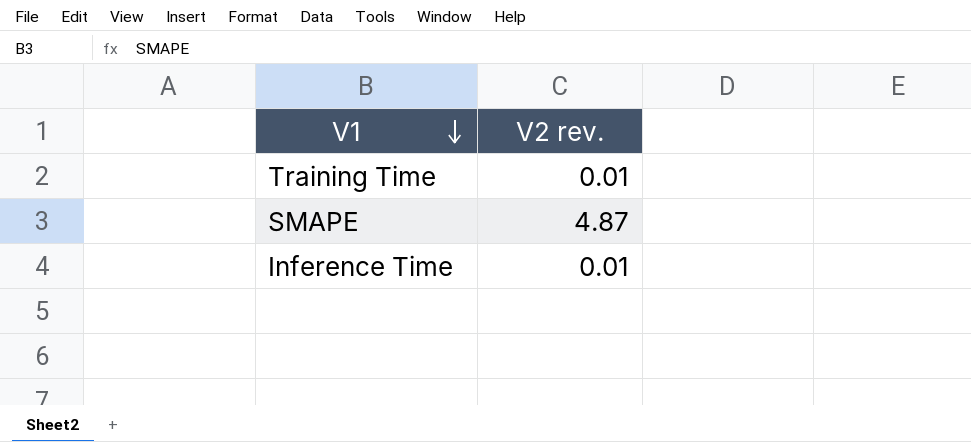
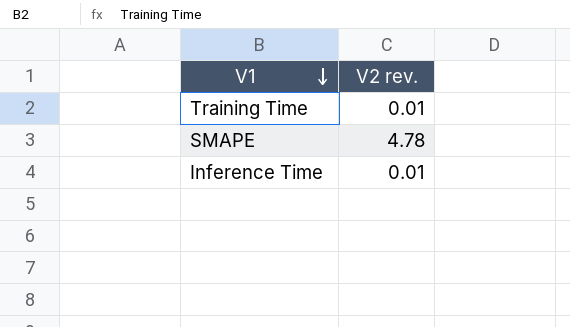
SMAPE | V2 rev.: 4.87 -> 4.78

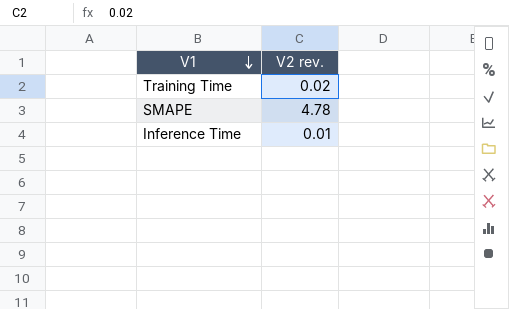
Training Time | V2 rev.: 0.01 -> 0.02

